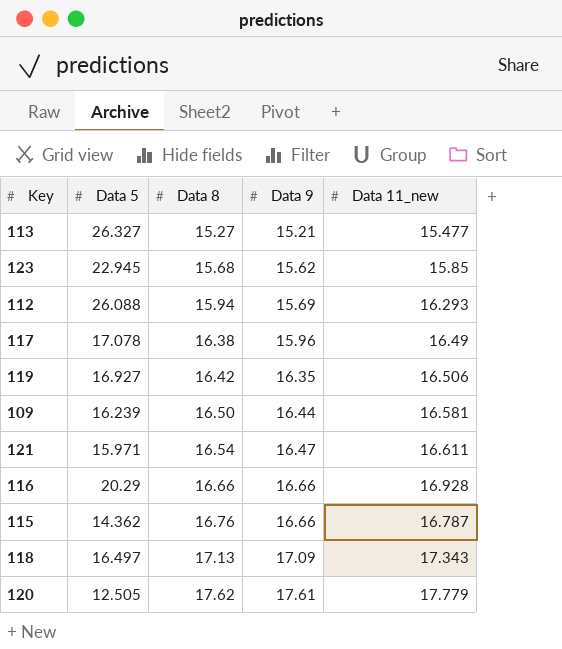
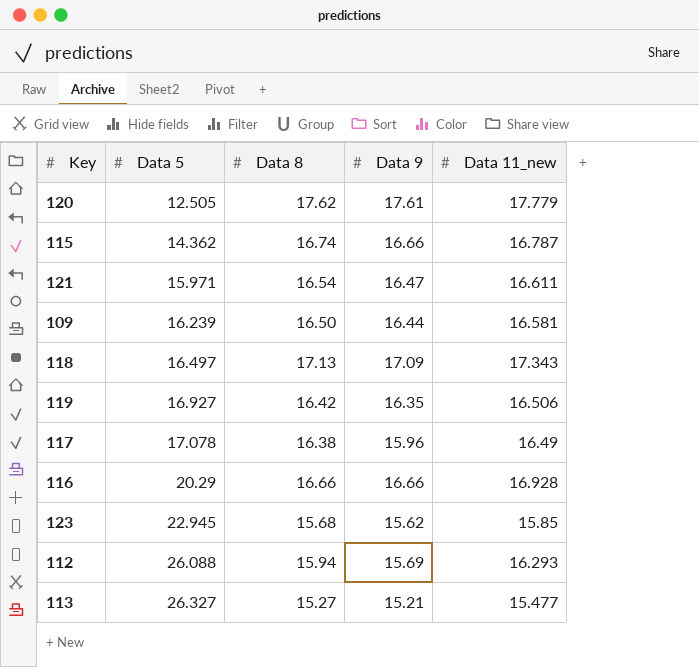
row order: Data 8 ascending -> Data 5 ascending
115 | Data 8: 16.76 -> 16.74

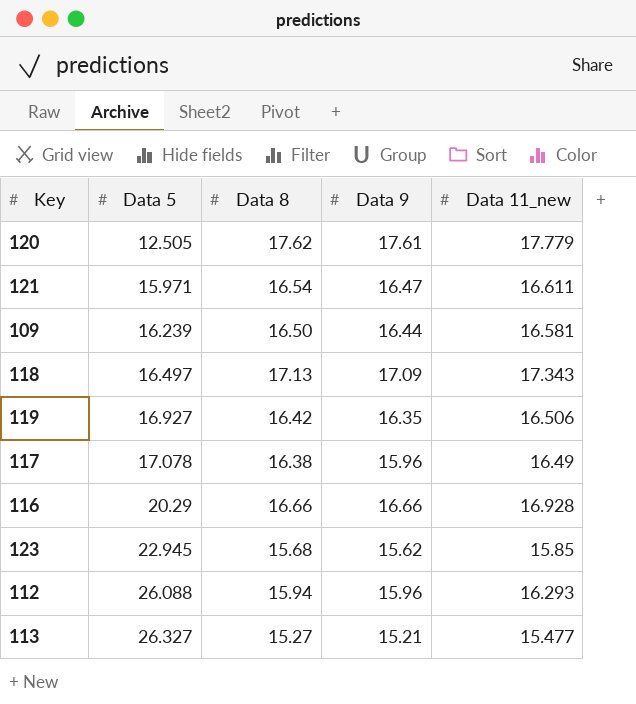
row 115: 14.362 | 16.74 | 16.66 | 16.787 -> none
112 | Data 9: 15.69 -> 15.96

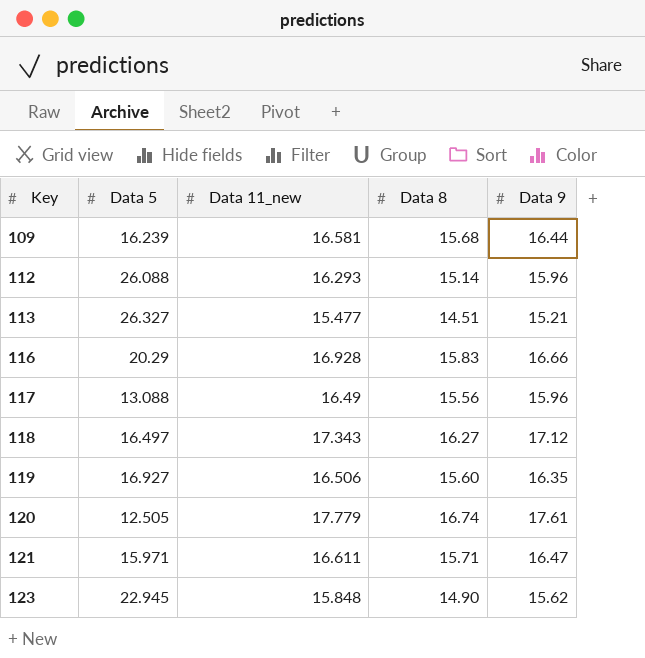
row order: Data 5 ascending -> Key ascending
column Data 11_new | position: 5 -> 3
109 | Data 8: 16.50 -> 15.68
112 | Data 8: 15.94 -> 15.14
113 | Data 8: 15.27 -> 14.51
116 | Data 8: 16.66 -> 15.83
117 | Data 5: 17.078 -> 13.088
117 | Data 8: 16.38 -> 15.56
118 | Data 8: 17.13 -> 16.27
118 | Data 9: 17.09 -> 17.12
119 | Data 8: 16.42 -> 15.60
120 | Data 8: 17.62 -> 16.74
121 | Data 8: 16.54 -> 15.71
123 | Data 11_new: 15.85 -> 15.848
123 | Data 8: 15.68 -> 14.90

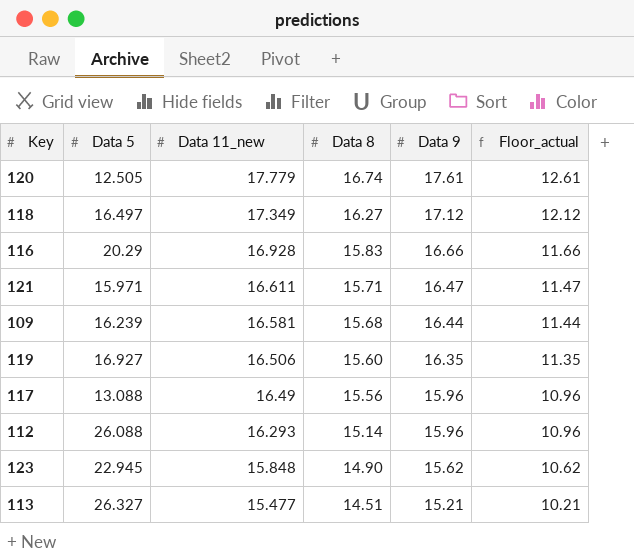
row order: Key ascending -> Data 11_new descending
column Floor_actual | formula: none -> [Data 9] - 5
118 | Data 11_new: 17.343 -> 17.349

